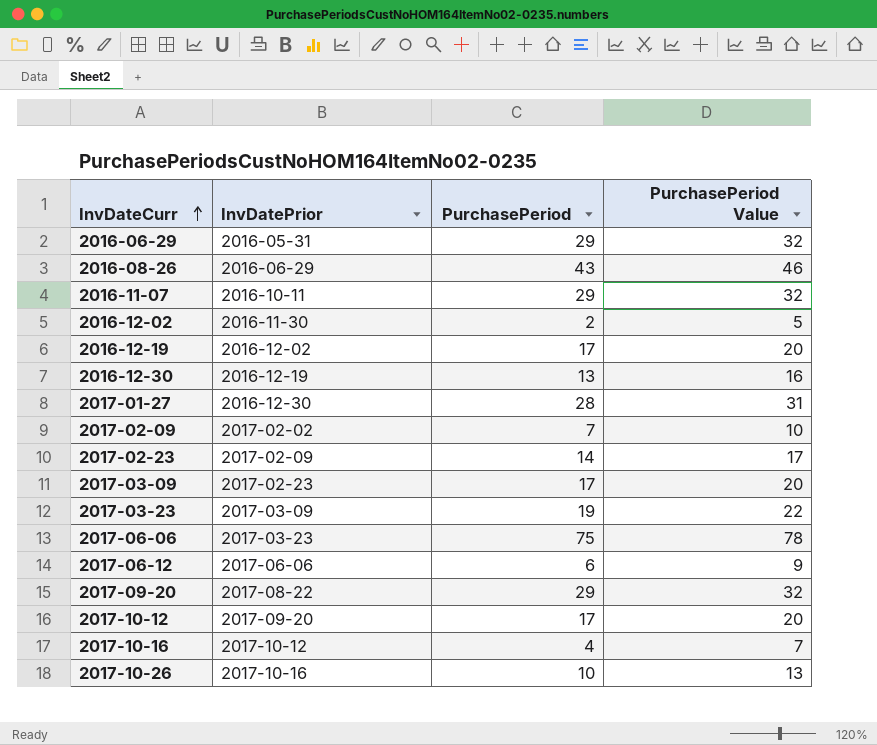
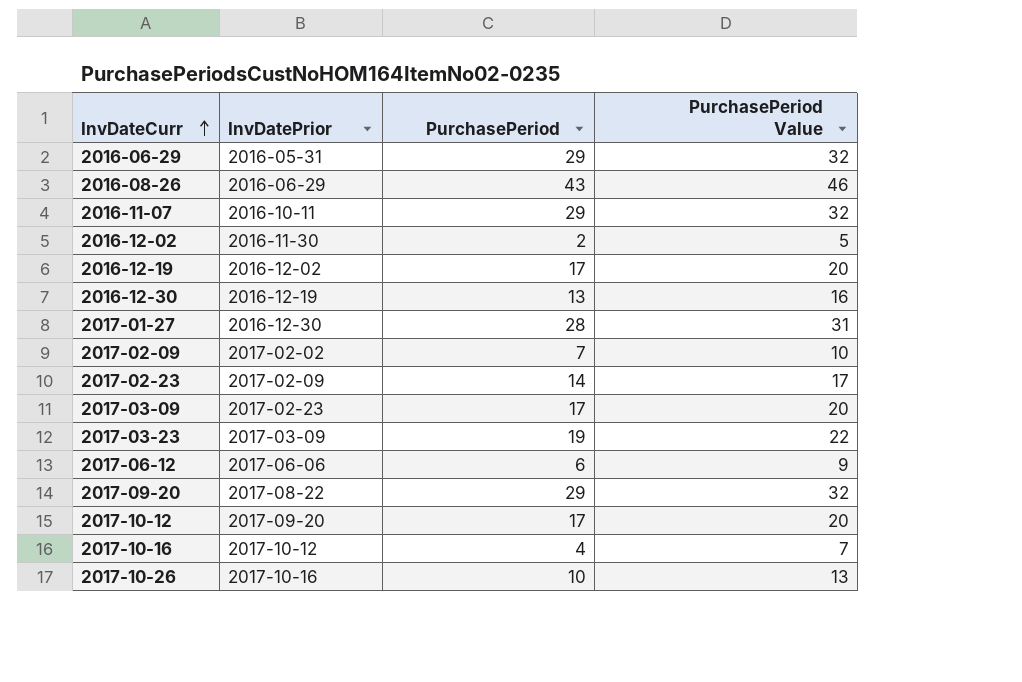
row 2017-06-06: 2017-03-23 | 75 | 78 -> none

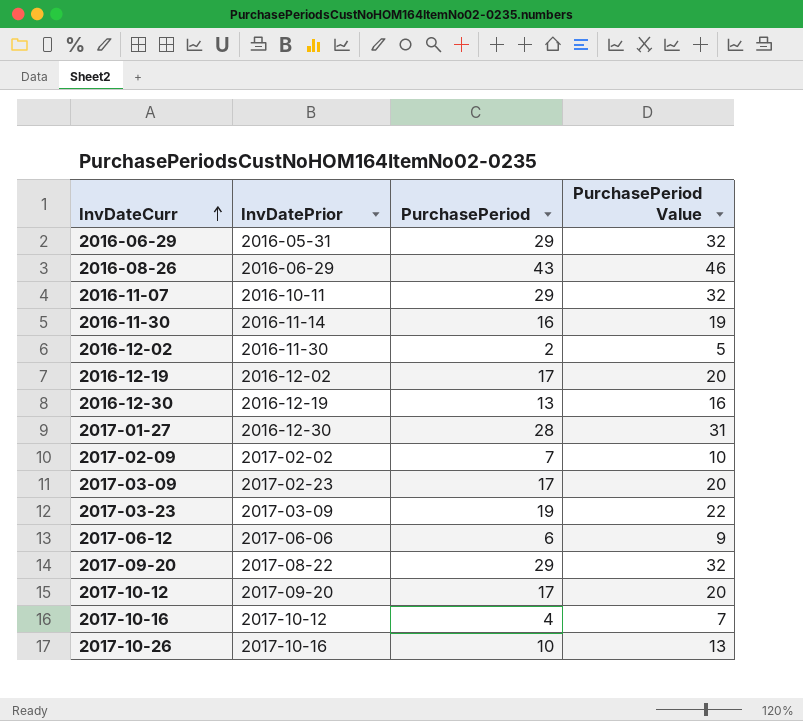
row 2017-02-23: 2017-02-09 | 14 | 17 -> none
row 2016-11-30: none -> 2016-11-14 | 16 | 19

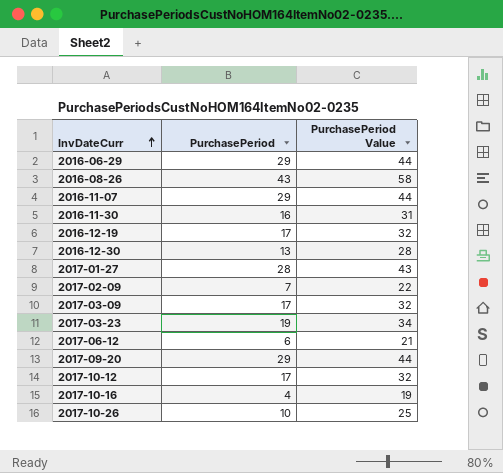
column InvDatePrior | position: 2 -> none
column PurchasePeriod Value | formula: [PurchasePeriod] + 3 -> [PurchasePeriod] + 15
row 2016-12-02: 2016-11-30 | 2 | 5 -> none

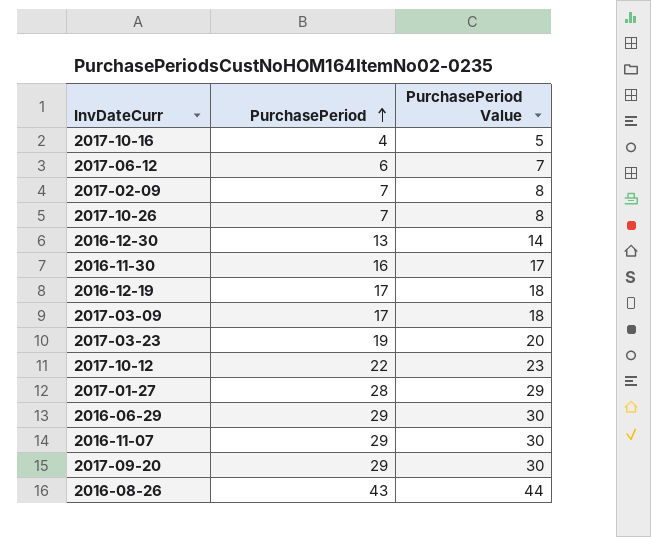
row order: InvDateCurr ascending -> PurchasePeriod ascending
column PurchasePeriod Value | formula: [PurchasePeriod] + 15 -> [PurchasePeriod] + 1
2017-10-26 | PurchasePeriod: 10 -> 7
2017-10-12 | PurchasePeriod: 17 -> 22

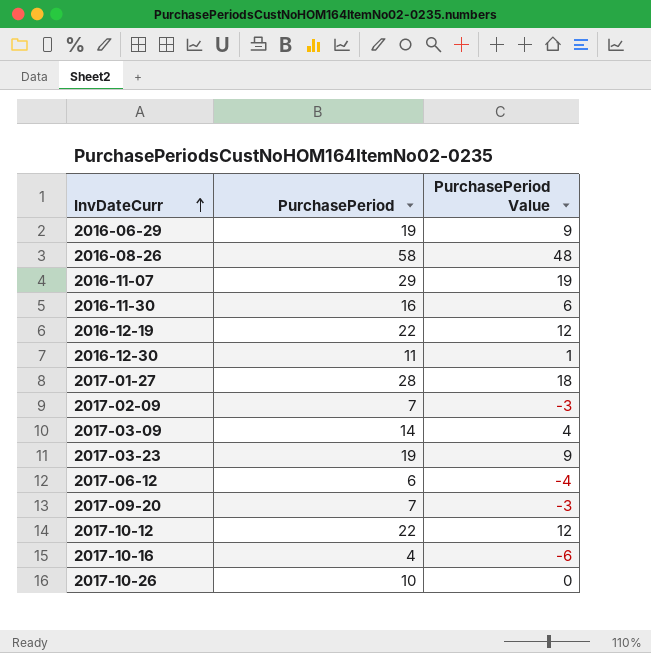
row order: PurchasePeriod ascending -> InvDateCurr ascending
column PurchasePeriod Value | formula: [PurchasePeriod] + 1 -> [PurchasePeriod] - 10
2016-06-29 | PurchasePeriod: 29 -> 19
2016-08-26 | PurchasePeriod: 43 -> 58
2016-12-19 | PurchasePeriod: 17 -> 22
2016-12-30 | PurchasePeriod: 13 -> 11
2017-03-09 | PurchasePeriod: 17 -> 14
2017-09-20 | PurchasePeriod: 29 -> 7
2017-10-26 | PurchasePeriod: 7 -> 10

